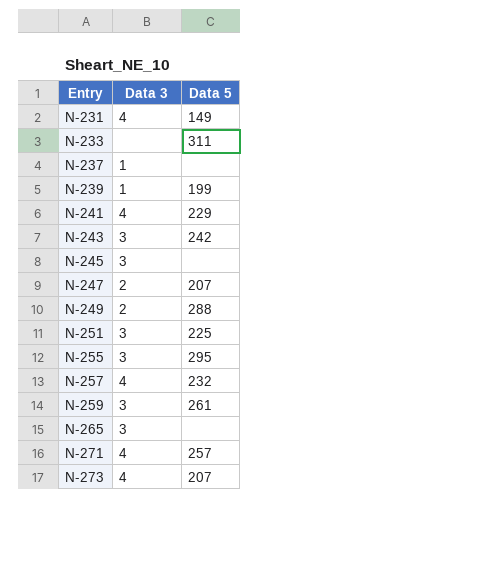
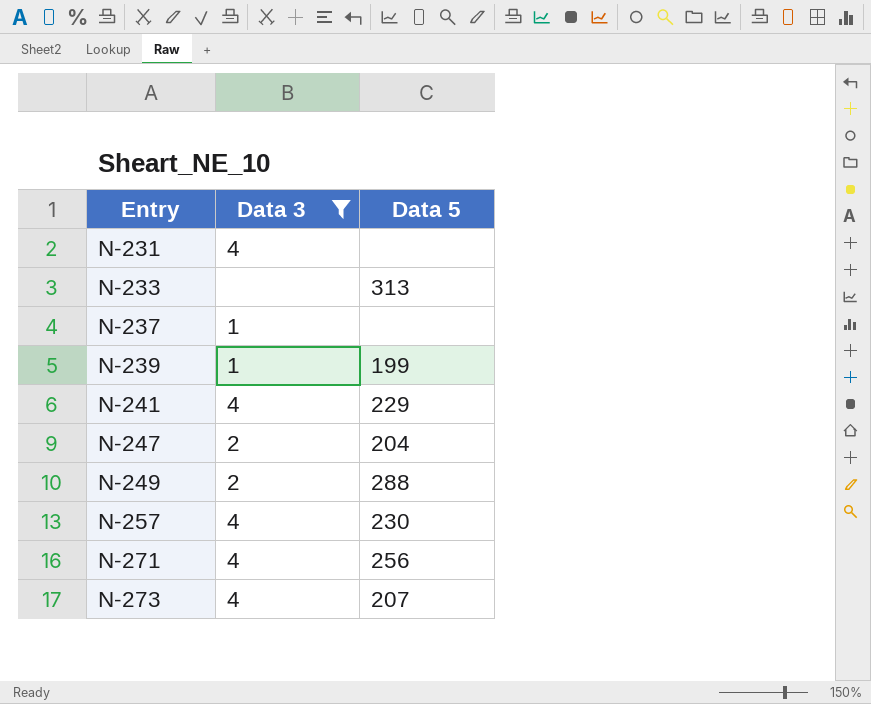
filter: none -> Data 3 != 3
N-231 | Data 5: 149 -> none
N-233 | Data 5: 311 -> 313
N-247 | Data 5: 207 -> 204
N-257 | Data 5: 232 -> 230
N-271 | Data 5: 257 -> 256

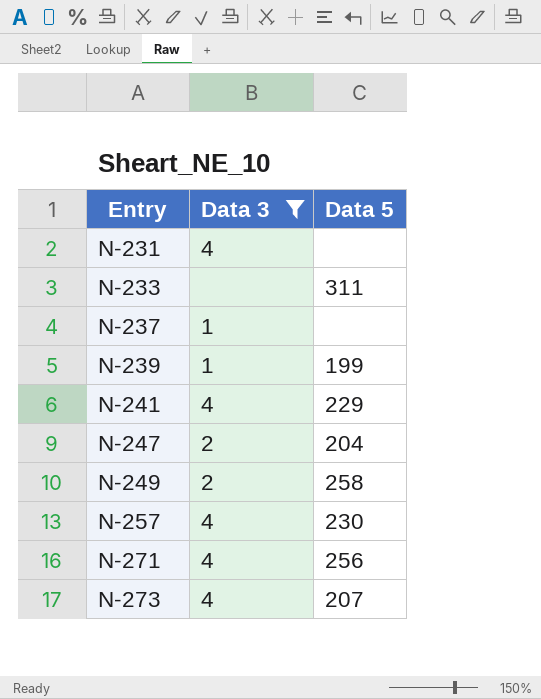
N-233 | Data 5: 313 -> 311
N-249 | Data 5: 288 -> 258

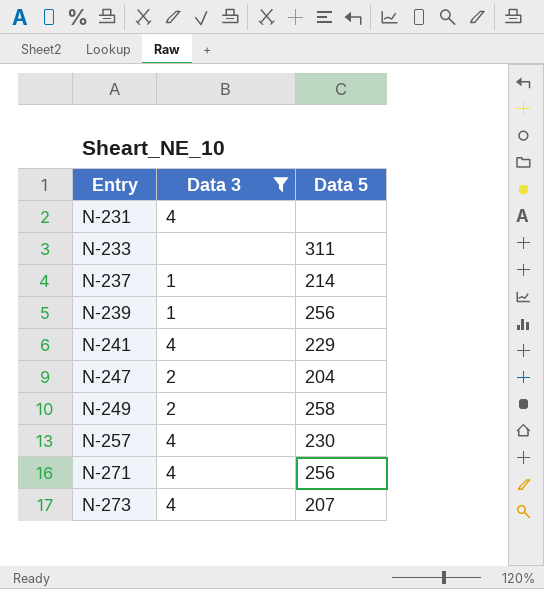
N-237 | Data 5: none -> 214
N-239 | Data 5: 199 -> 256

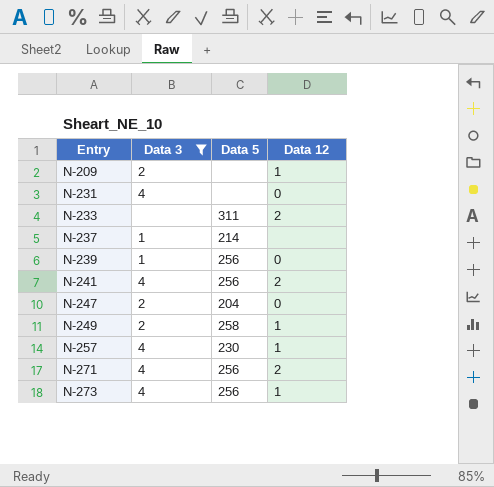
column Data 12 | position: none -> 4
row N-209: none -> 2 | none | 1
N-241 | Data 5: 229 -> 256
N-273 | Data 5: 207 -> 256

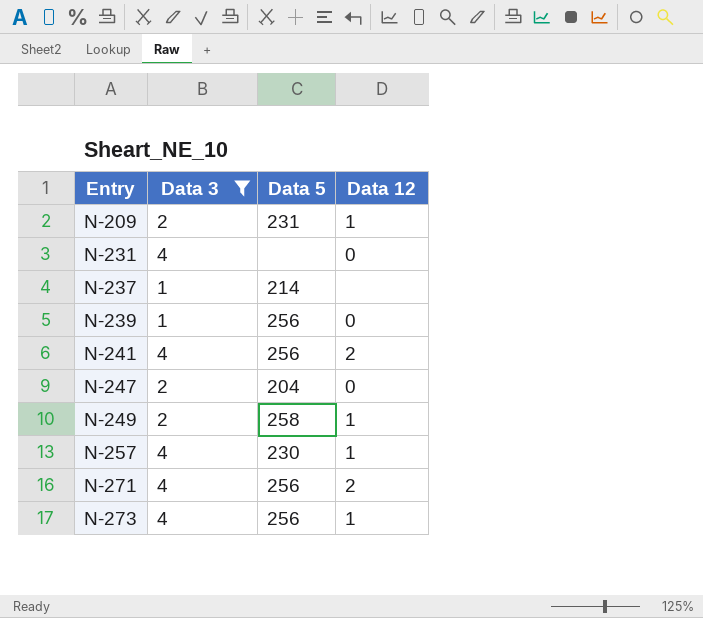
row N-233: none | 311 | 2 -> none
N-209 | Data 5: none -> 231

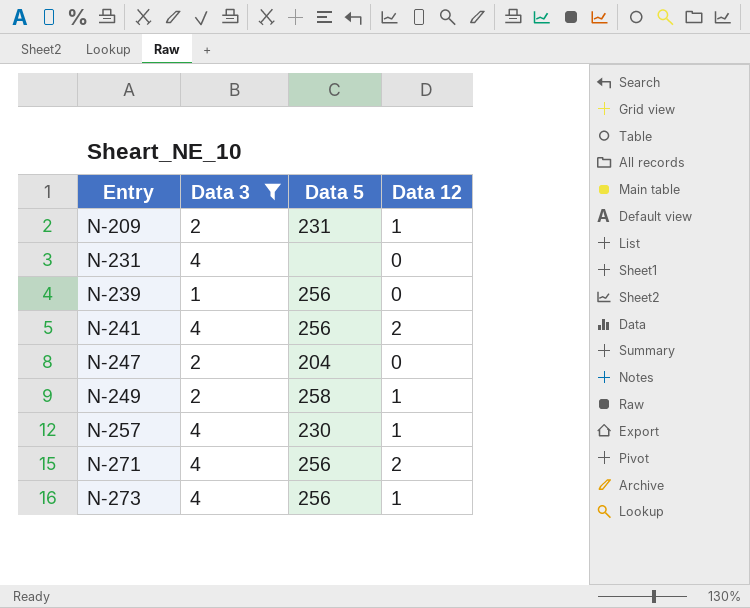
row N-237: 1 | 214 | none -> none

